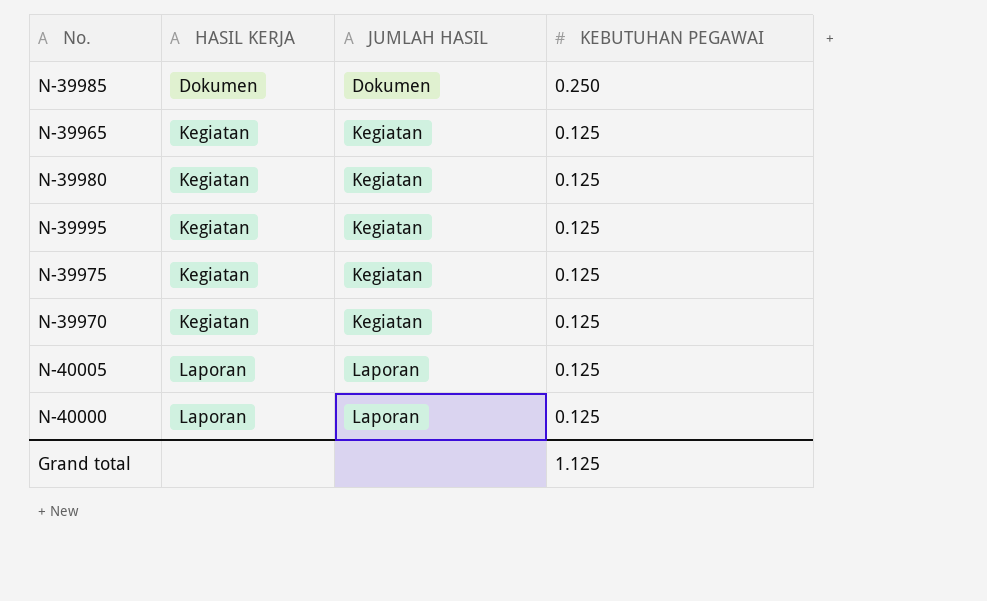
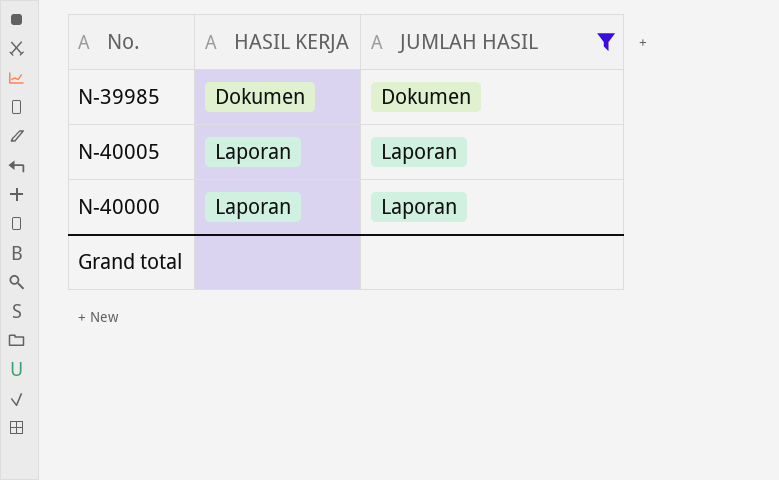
filter: none -> JUMLAH HASIL != Kegiatan
column KEBUTUHAN PEGAWAI | position: 4 -> none

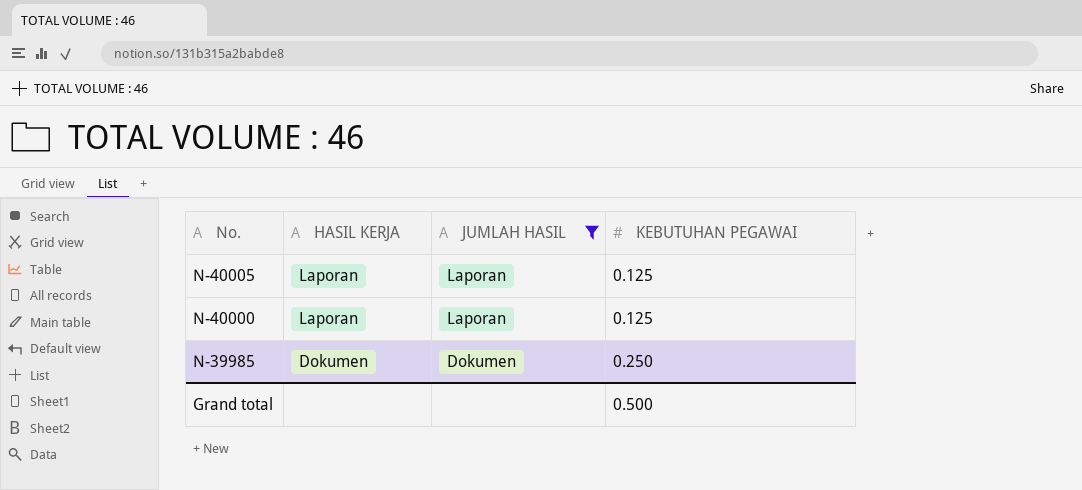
row order: HASIL KERJA ascending -> No. descending
column KEBUTUHAN PEGAWAI | position: none -> 4

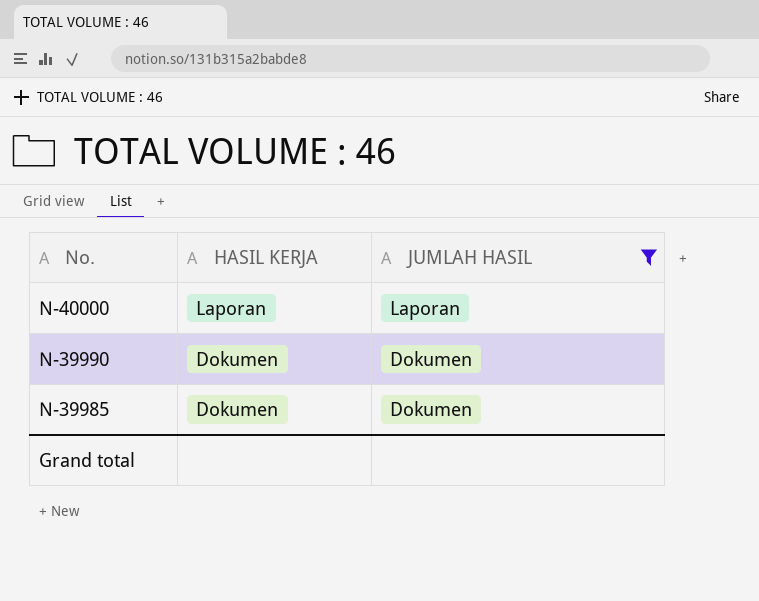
column KEBUTUHAN PEGAWAI | position: 4 -> none
row N-40005: Laporan | Laporan | 0.125 -> none
row N-39990: none -> Dokumen | Dokumen

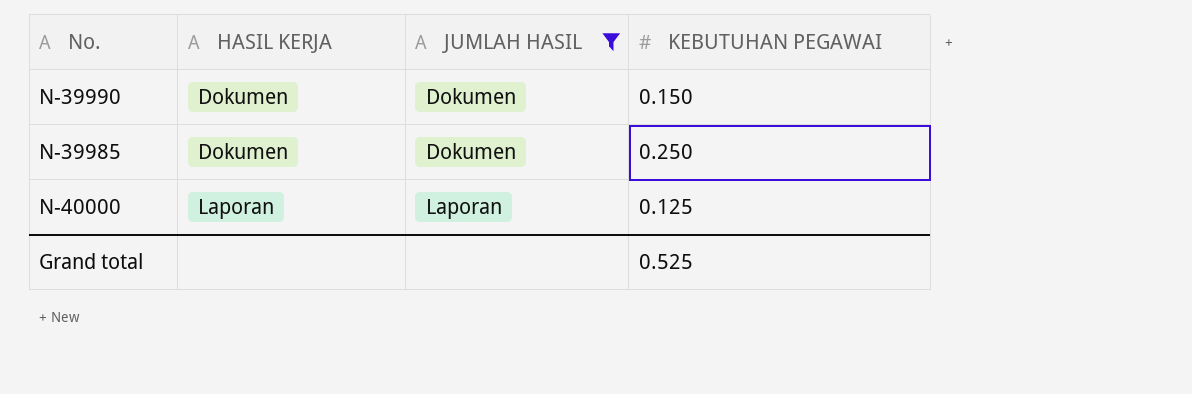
row order: No. descending -> HASIL KERJA ascending
column KEBUTUHAN PEGAWAI | position: none -> 4

